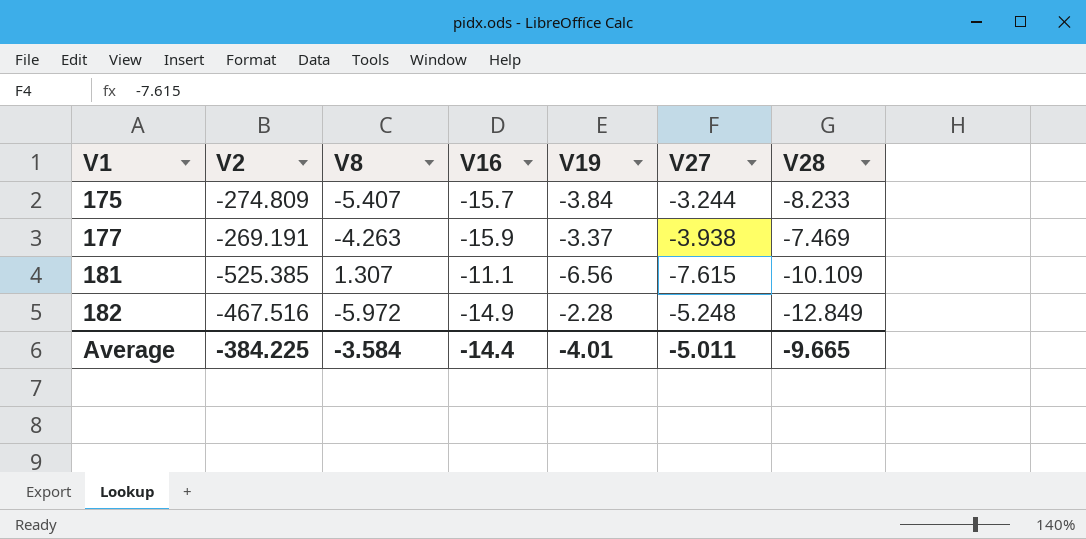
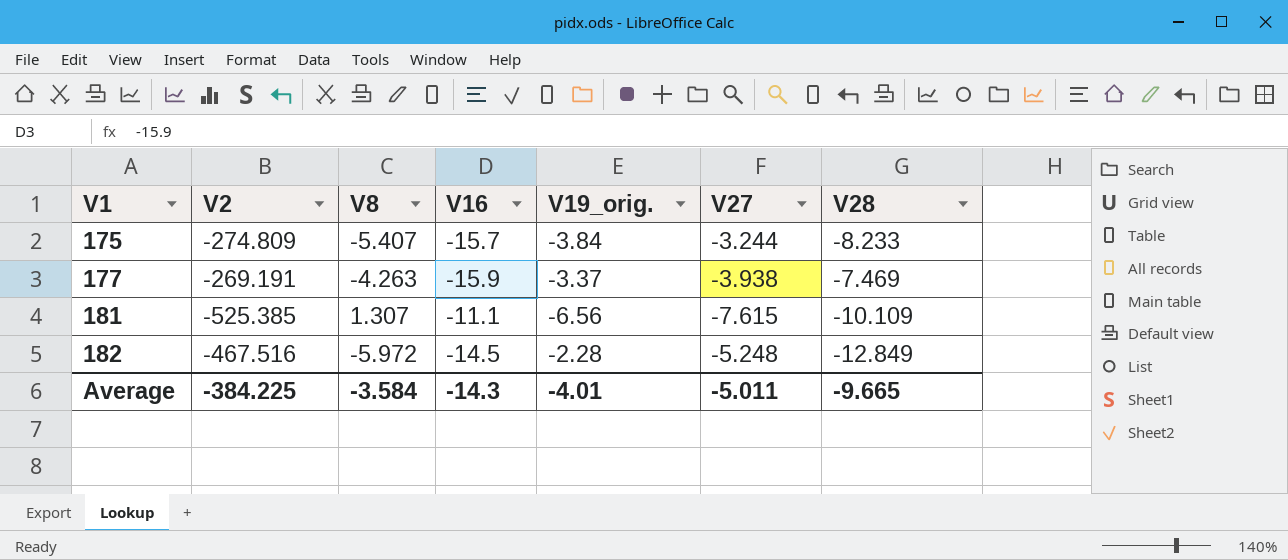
column name: V19 -> V19_orig.
182 | V16: -14.9 -> -14.5
Average | V16: -14.4 -> -14.3

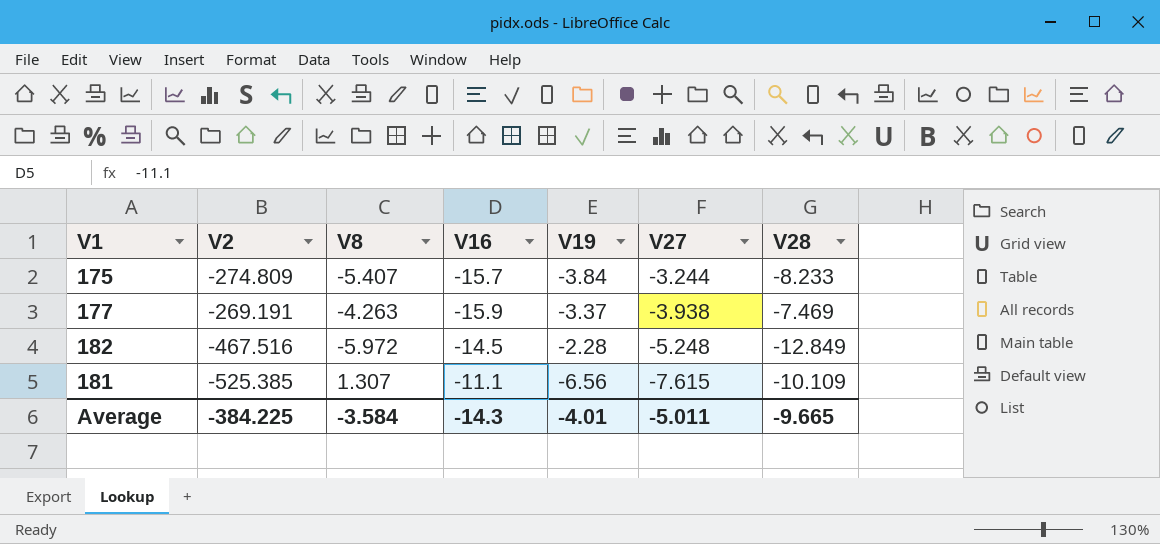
row order: V1 ascending -> V27 descending
column name: V19_orig. -> V19

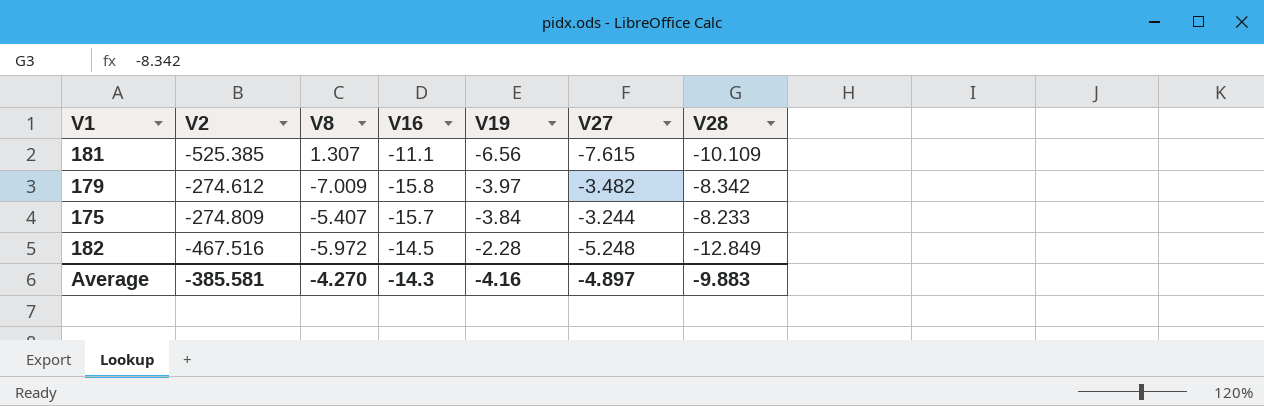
row order: V27 descending -> V19 ascending
row 177: -269.191 | -4.263 | -15.9 | -3.37 | -3.938 | -7.469 -> none
row 179: none -> -274.612 | -7.009 | -15.8 | -3.97 | -3.482 | -8.342
Average | V2: -384.225 -> -385.581
Average | V8: -3.584 -> -4.270
Average | V19: -4.01 -> -4.16
Average | V27: -5.011 -> -4.897
Average | V28: -9.665 -> -9.883

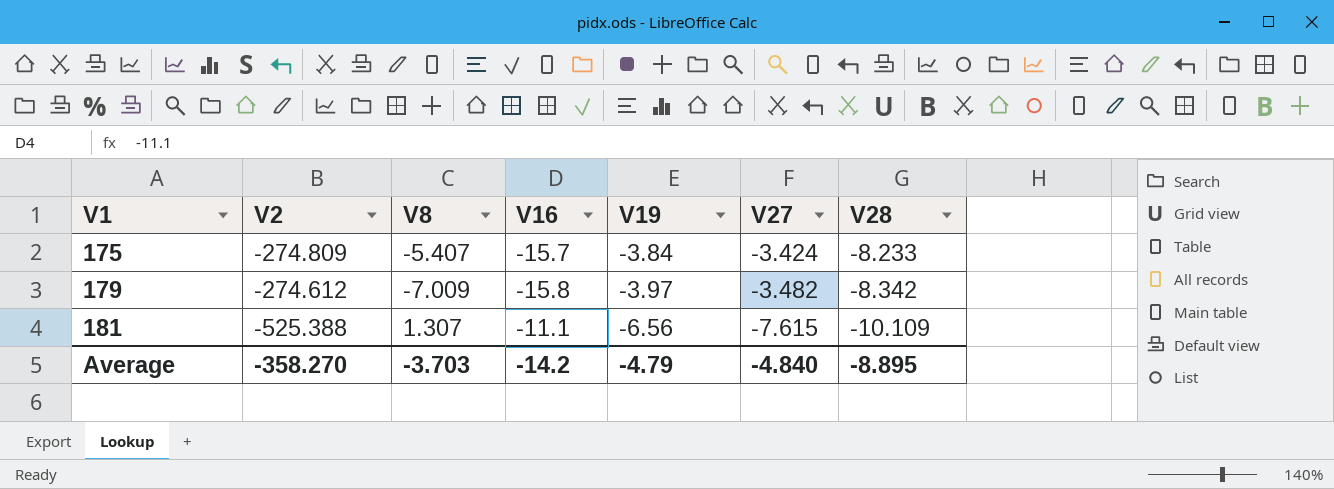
row order: V19 ascending -> V1 ascending
row 182: -467.516 | -5.972 | -14.5 | -2.28 | -5.248 | -12.849 -> none
175 | V27: -3.244 -> -3.424
181 | V2: -525.385 -> -525.388
Average | V2: -385.581 -> -358.270
Average | V8: -4.270 -> -3.703
Average | V16: -14.3 -> -14.2
Average | V19: -4.16 -> -4.79
Average | V27: -4.897 -> -4.840
Average | V28: -9.883 -> -8.895

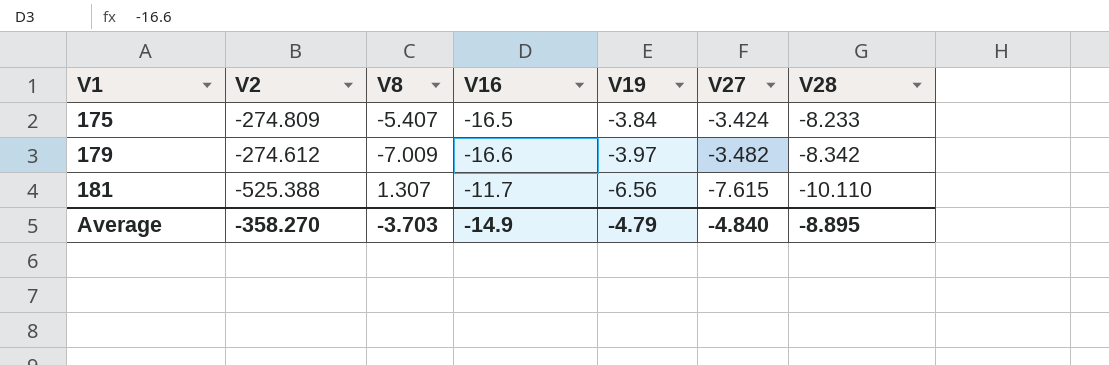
175 | V16: -15.7 -> -16.5
179 | V16: -15.8 -> -16.6
181 | V16: -11.1 -> -11.7
181 | V28: -10.109 -> -10.110
Average | V16: -14.2 -> -14.9

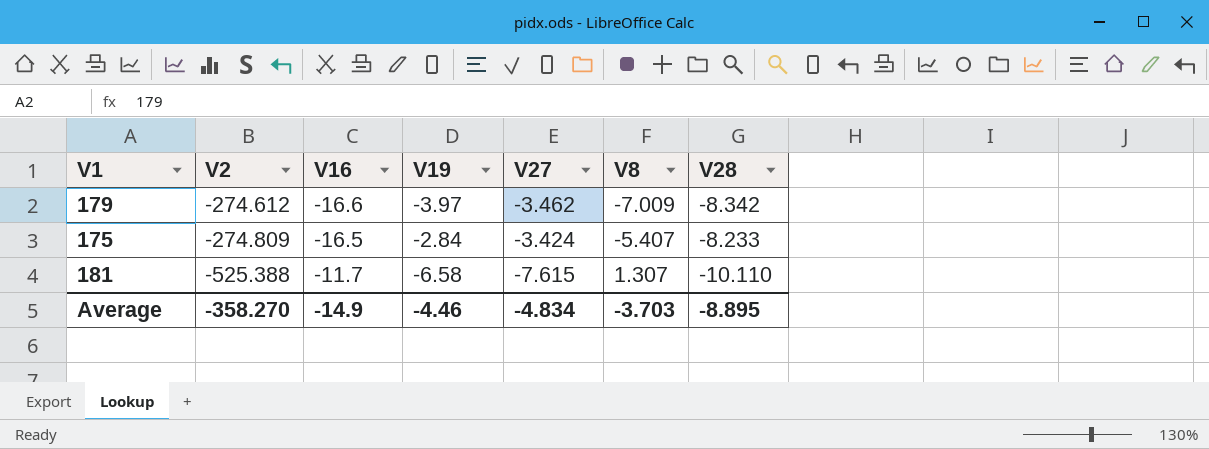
row order: V1 ascending -> V2 descending
column V8 | position: 3 -> 6
179 | V27: -3.482 -> -3.462
175 | V19: -3.84 -> -2.84
181 | V19: -6.56 -> -6.58
Average | V19: -4.79 -> -4.46
Average | V27: -4.840 -> -4.834

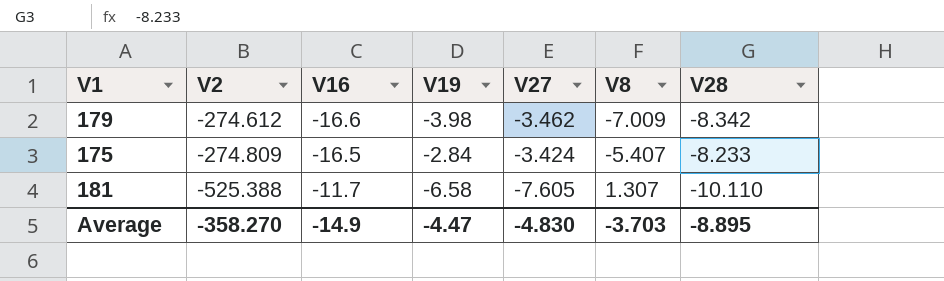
179 | V19: -3.97 -> -3.98
181 | V27: -7.615 -> -7.605
Average | V19: -4.46 -> -4.47
Average | V27: -4.834 -> -4.830

